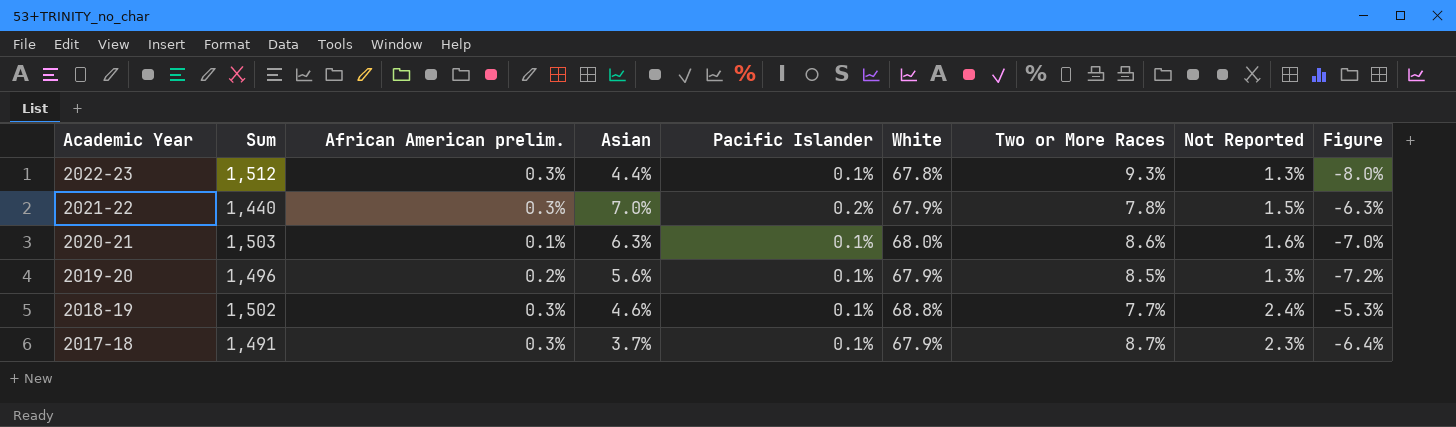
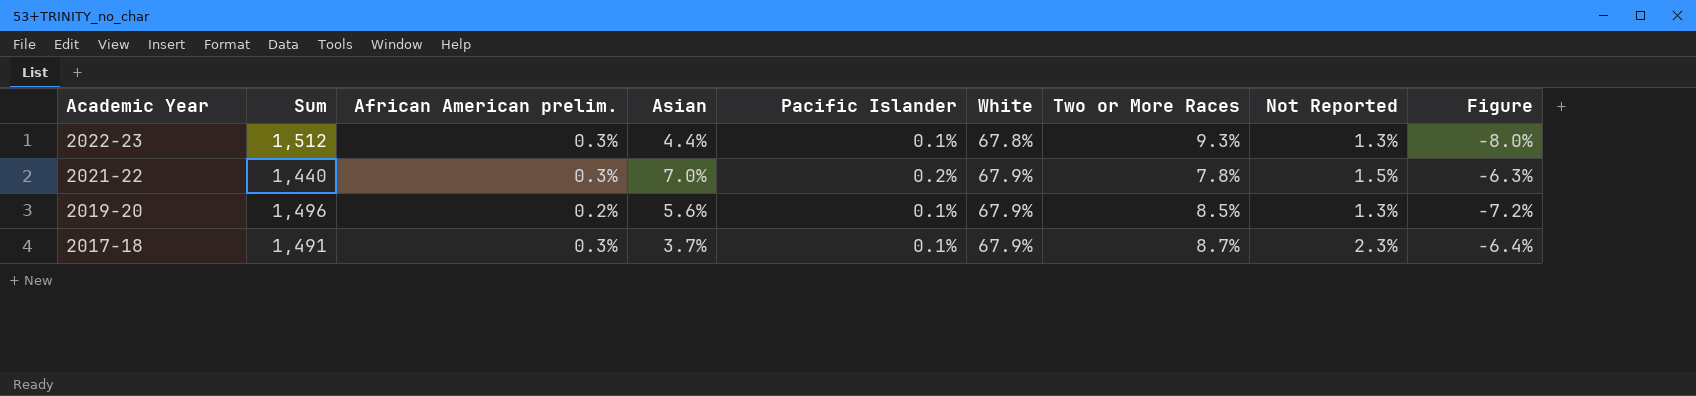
row 2020-21: 1,503 | 0.1% | 6.3% | 0.1% | 68.0% | 8.6% | 1.6% | -7.0% -> none
row 2018-19: 1,502 | 0.3% | 4.6% | 0.1% | 68.8% | 7.7% | 2.4% | -5.3% -> none

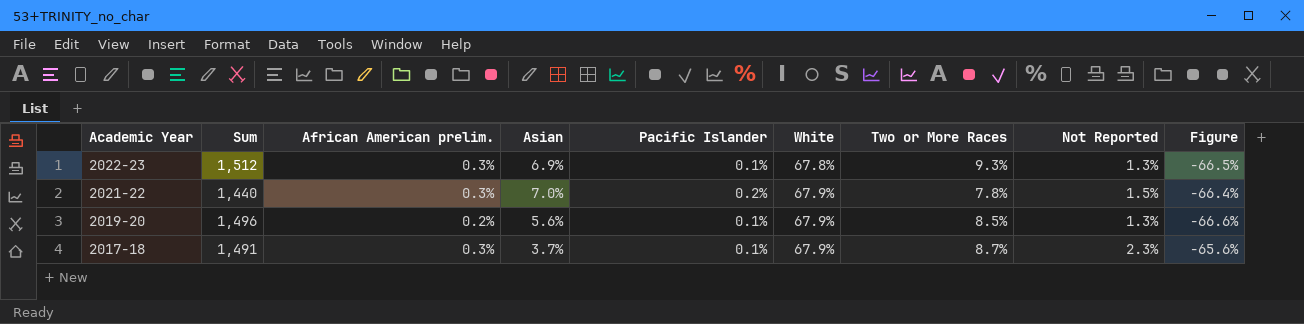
column Figure | formula: [Not Reported] - [Two or More Races] -> [Not Reported] - [White]
2022-23 | Asian: 4.4% -> 6.9%

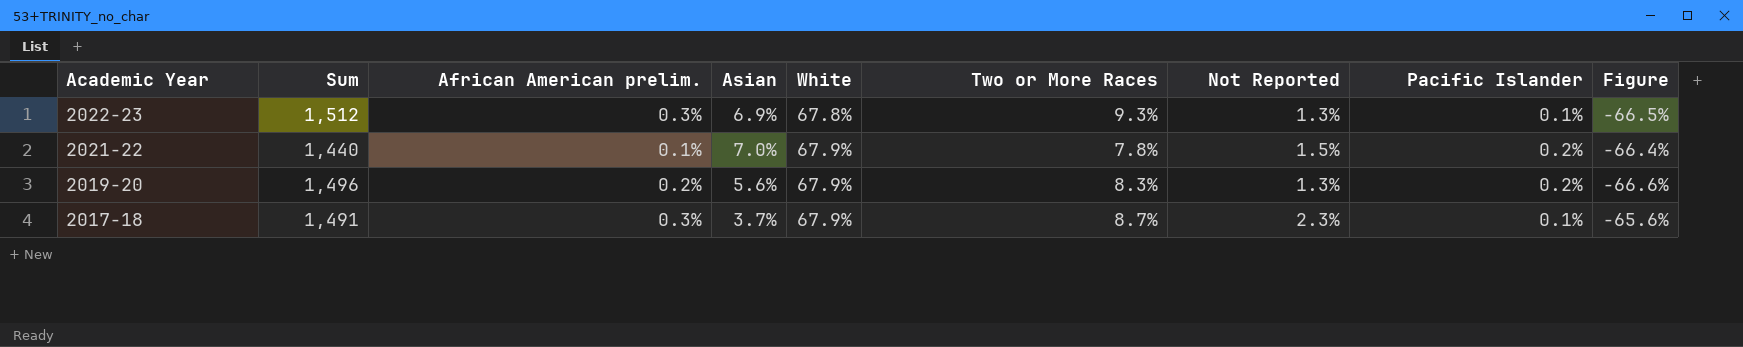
column Pacific Islander | position: 5 -> 8
2021-22 | African American prelim.: 0.3% -> 0.1%
2019-20 | Two or More Races: 8.5% -> 8.3%
2019-20 | Pacific Islander: 0.1% -> 0.2%

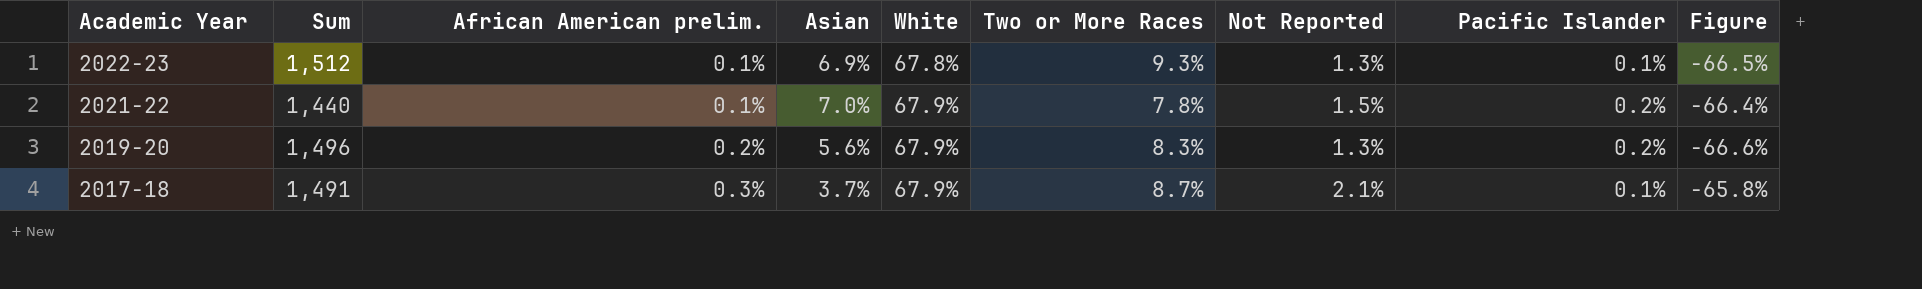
2022-23 | African American prelim.: 0.3% -> 0.1%
2017-18 | Not Reported: 2.3% -> 2.1%
2017-18 | Figure: -65.6% -> -65.8%

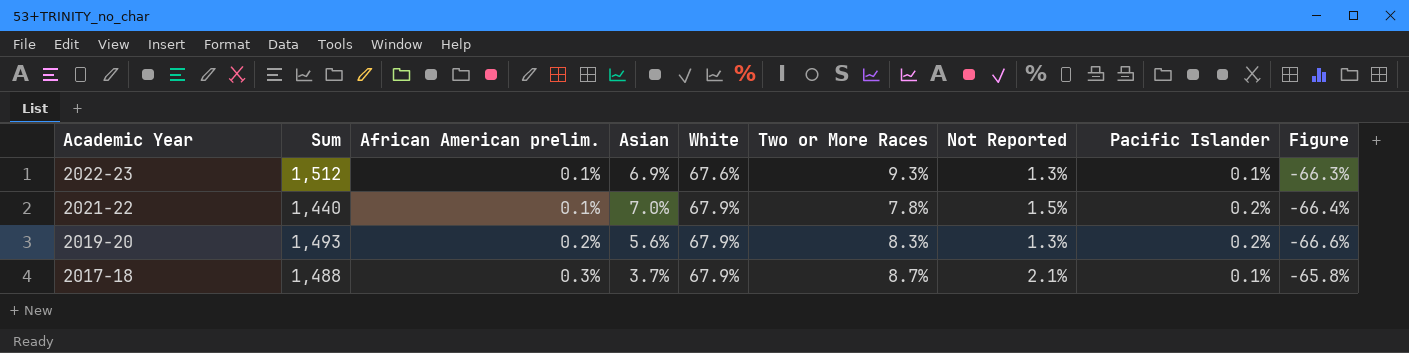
2022-23 | White: 67.8% -> 67.6%
2022-23 | Figure: -66.5% -> -66.3%
2019-20 | Sum: 1,496 -> 1,493
2017-18 | Sum: 1,491 -> 1,488

